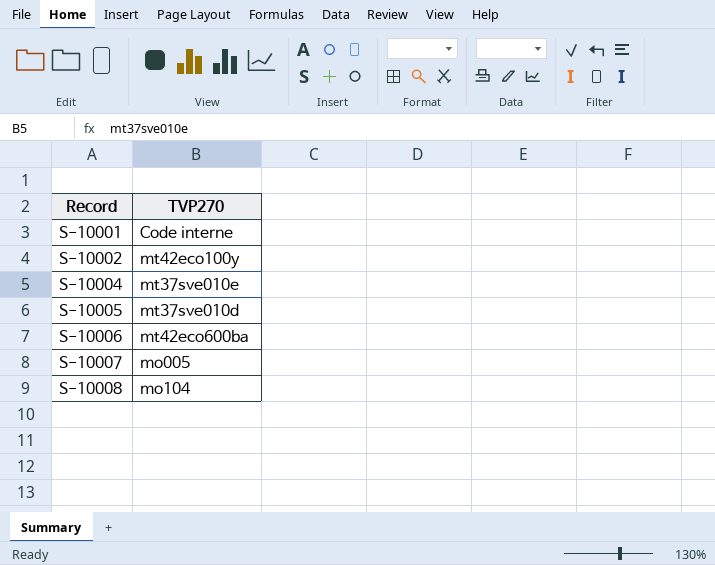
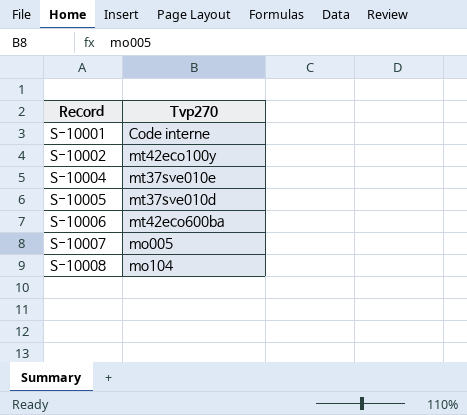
column name: TVP270 -> Tvp270

